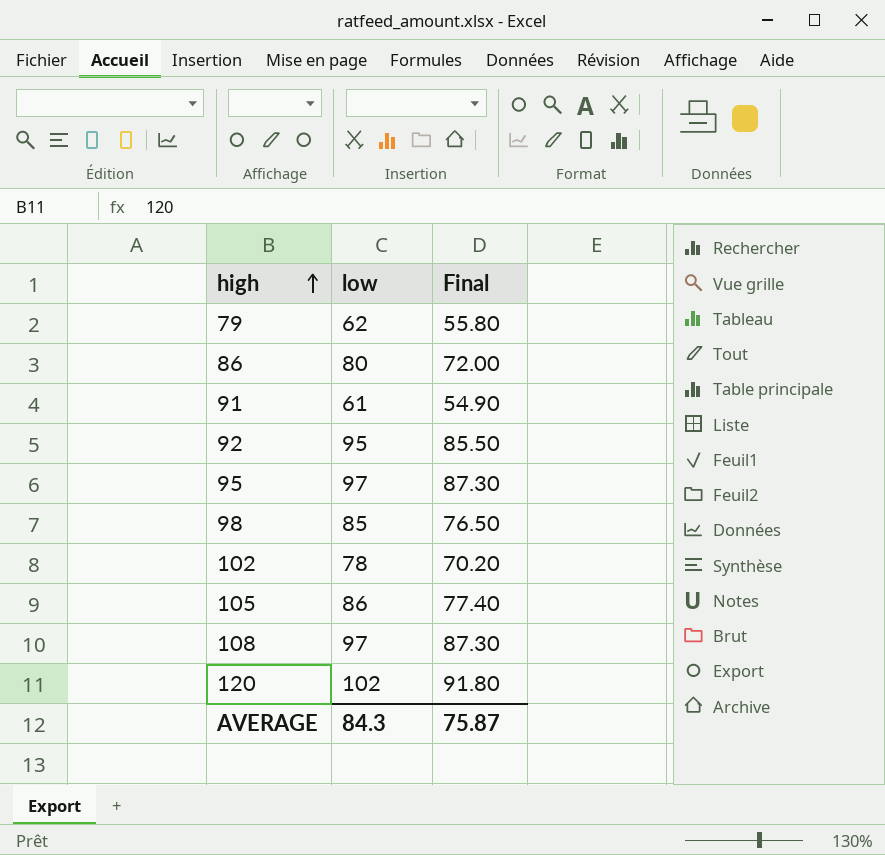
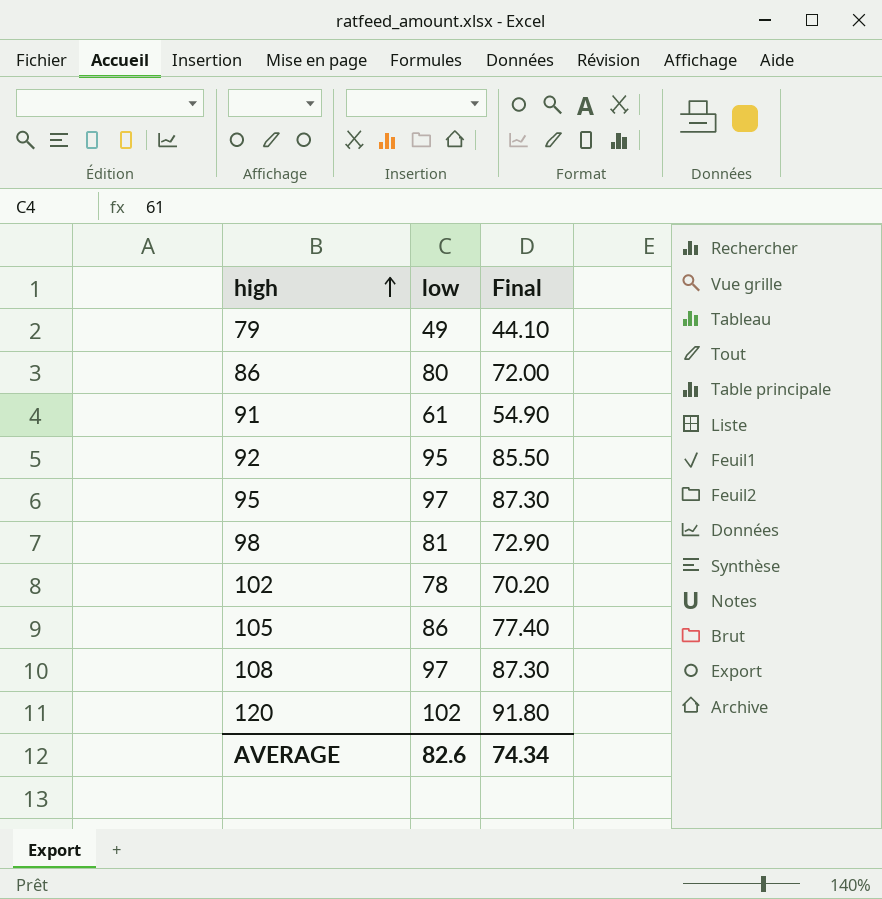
79 | low: 62 -> 49
79 | Final: 55.80 -> 44.10
98 | low: 85 -> 81
98 | Final: 76.50 -> 72.90
AVERAGE | low: 84.3 -> 82.6
AVERAGE | Final: 75.87 -> 74.34

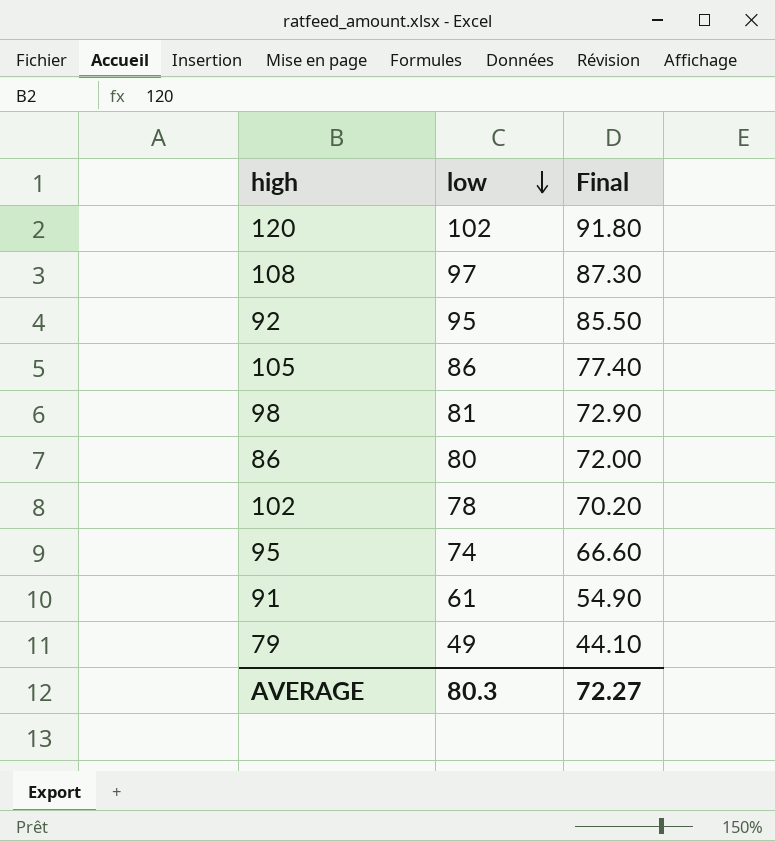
row order: high ascending -> low descending
95 | low: 97 -> 74
95 | Final: 87.30 -> 66.60
AVERAGE | low: 82.6 -> 80.3
AVERAGE | Final: 74.34 -> 72.27

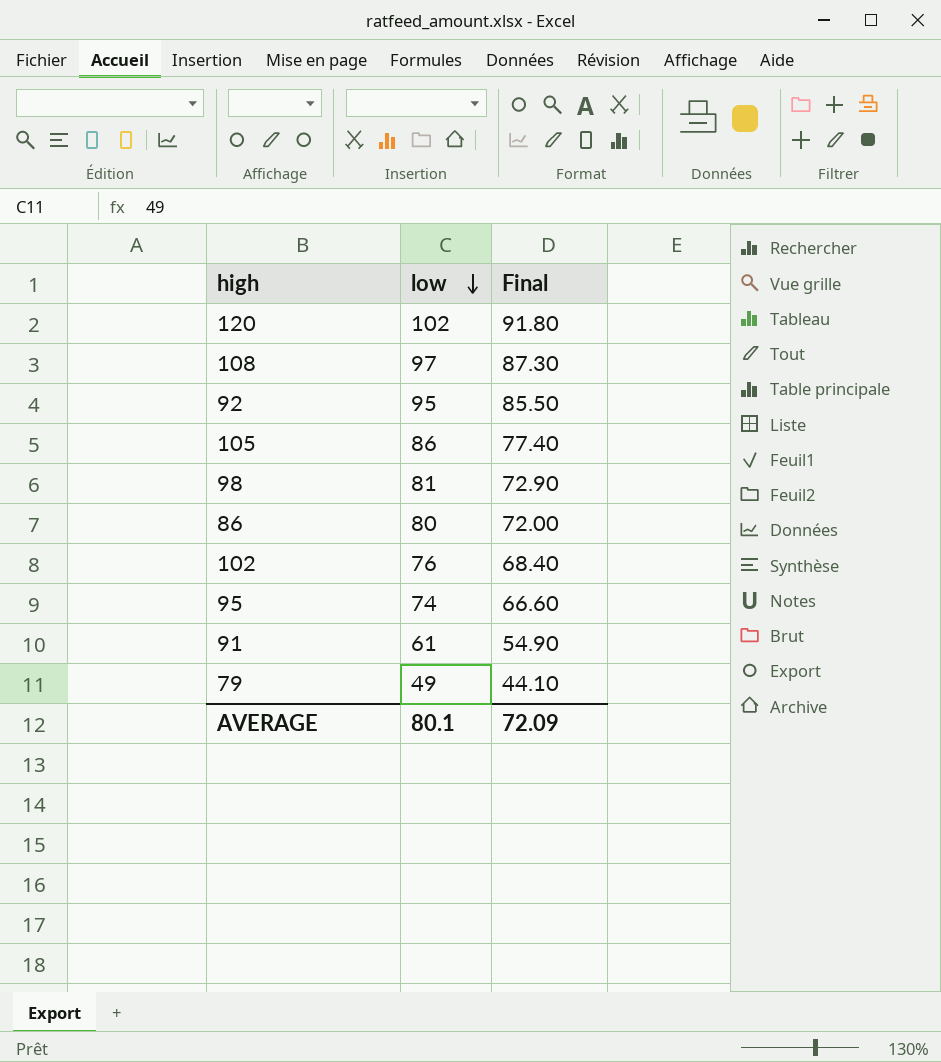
102 | low: 78 -> 76
102 | Final: 70.20 -> 68.40
AVERAGE | low: 80.3 -> 80.1
AVERAGE | Final: 72.27 -> 72.09

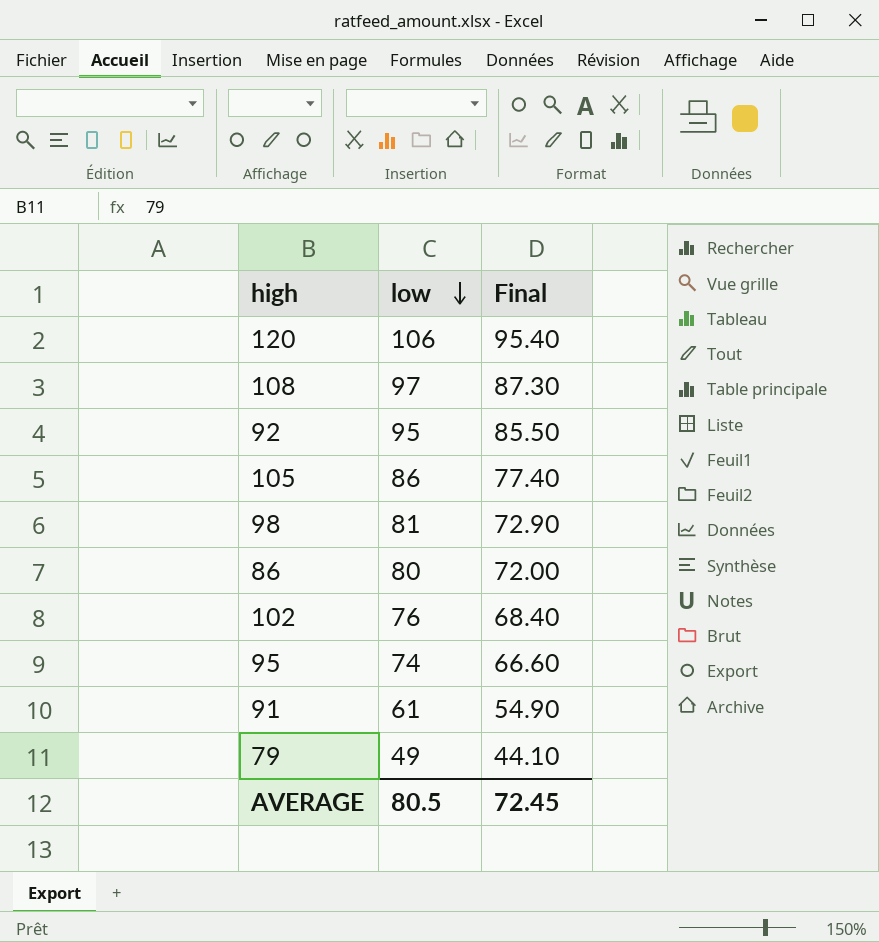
120 | low: 102 -> 106
120 | Final: 91.80 -> 95.40
AVERAGE | low: 80.1 -> 80.5
AVERAGE | Final: 72.09 -> 72.45

